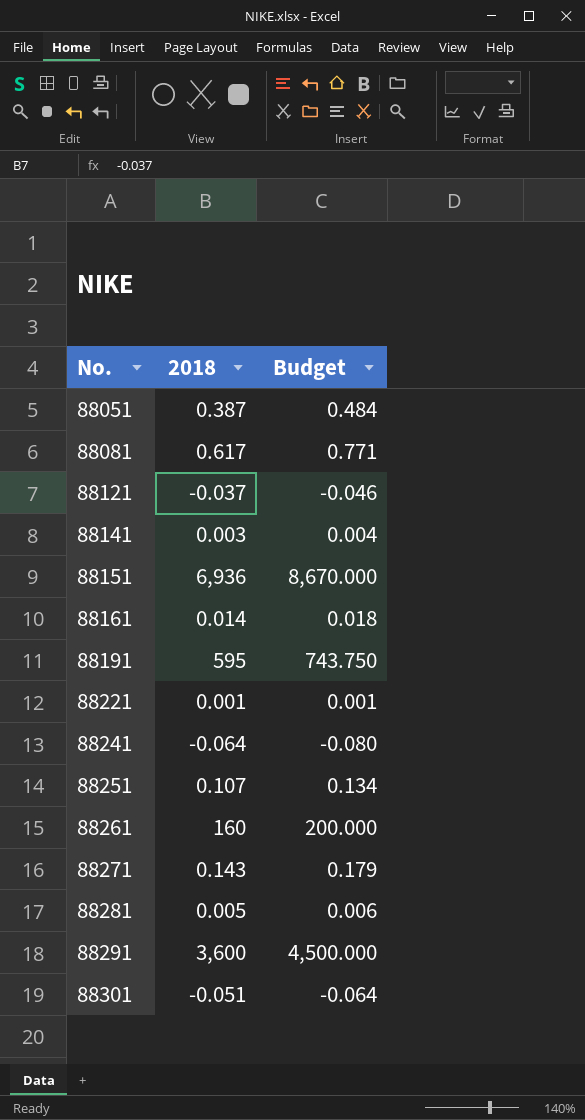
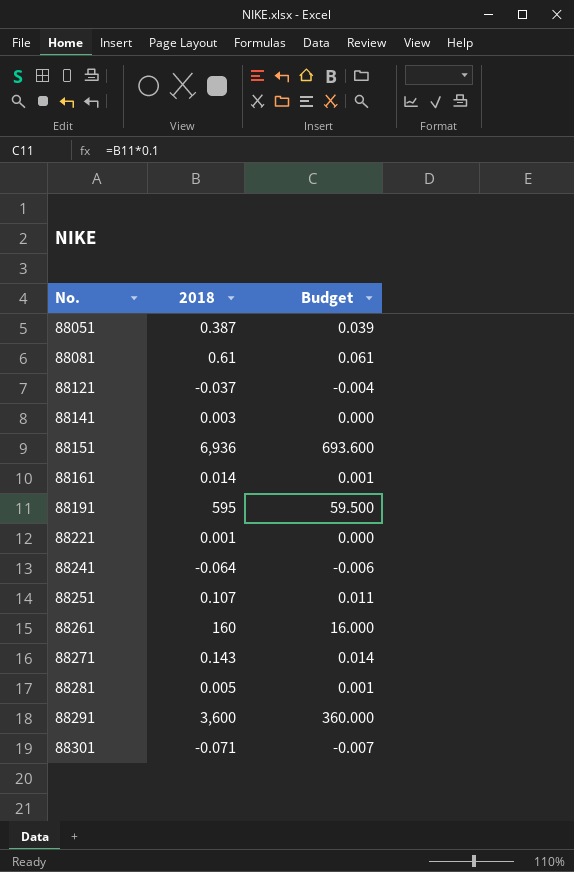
column Budget | formula: [2018] * 1.25 -> [2018] * 0.1
88081 | 2018: 0.617 -> 0.61
88301 | 2018: -0.051 -> -0.071

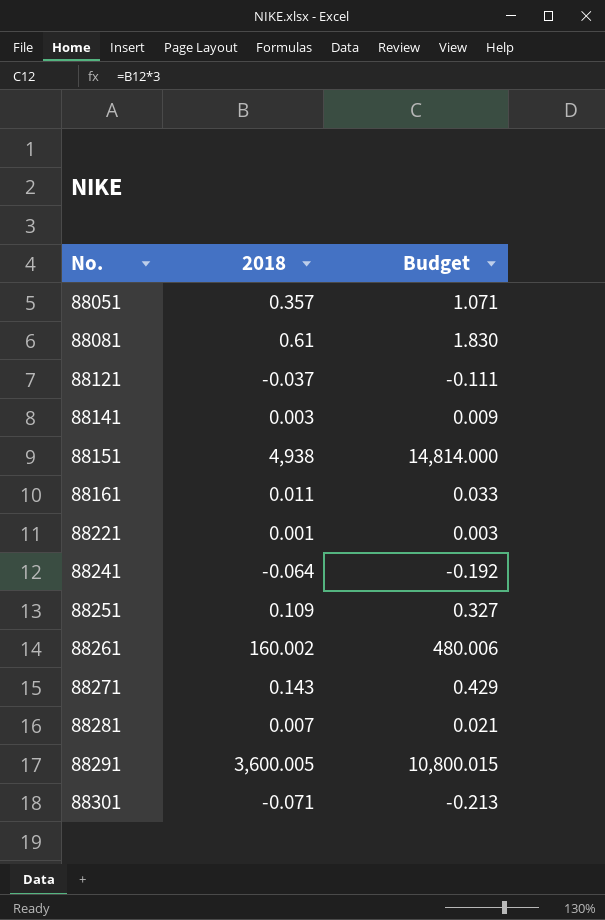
column Budget | formula: [2018] * 0.1 -> [2018] * 3
row 88191: 595 | 59.500 -> none
88051 | 2018: 0.387 -> 0.357
88151 | 2018: 6,936 -> 4,938
88161 | 2018: 0.014 -> 0.011
88251 | 2018: 0.107 -> 0.109
88261 | 2018: 160 -> 160.002
88281 | 2018: 0.005 -> 0.007
88291 | 2018: 3,600 -> 3,600.005

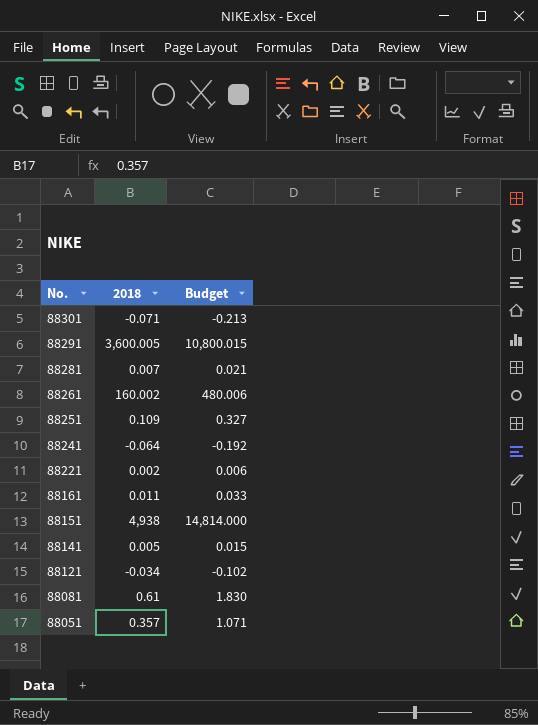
row order: No. ascending -> No. descending
row 88271: 0.143 | 0.429 -> none
88221 | 2018: 0.001 -> 0.002
88221 | Budget: 0.003 -> 0.006
88141 | 2018: 0.003 -> 0.005
88141 | Budget: 0.009 -> 0.015
88121 | 2018: -0.037 -> -0.034
88121 | Budget: -0.111 -> -0.102

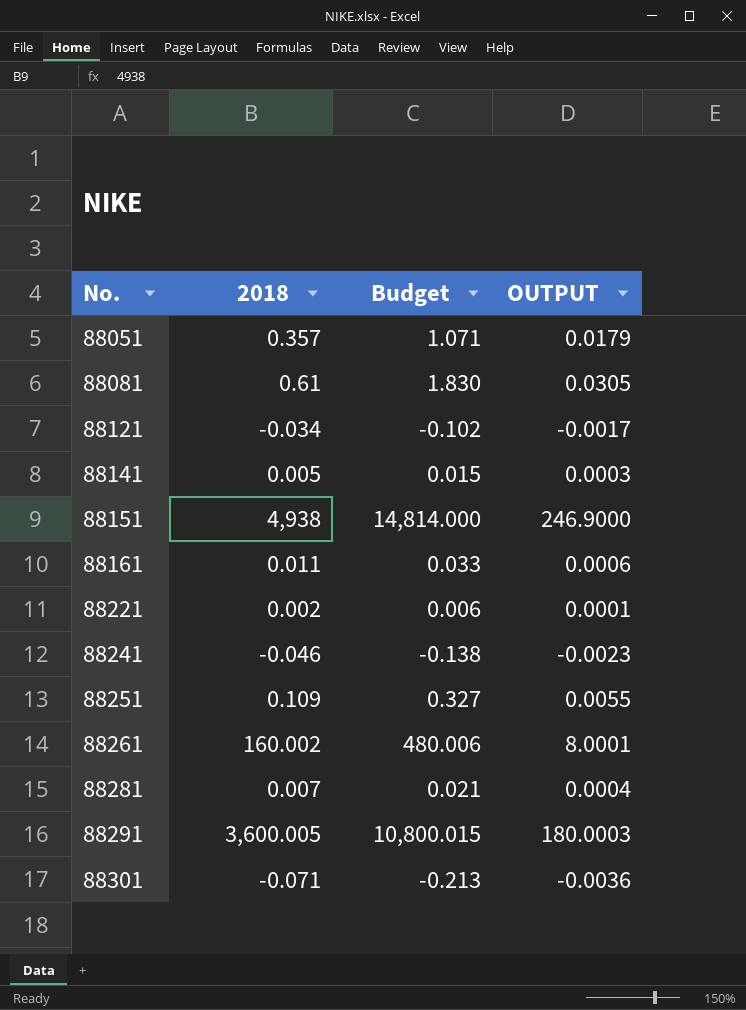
row order: No. descending -> No. ascending
column OUTPUT | formula: none -> [2018] * 0.05
88241 | 2018: -0.064 -> -0.046
88241 | Budget: -0.192 -> -0.138

